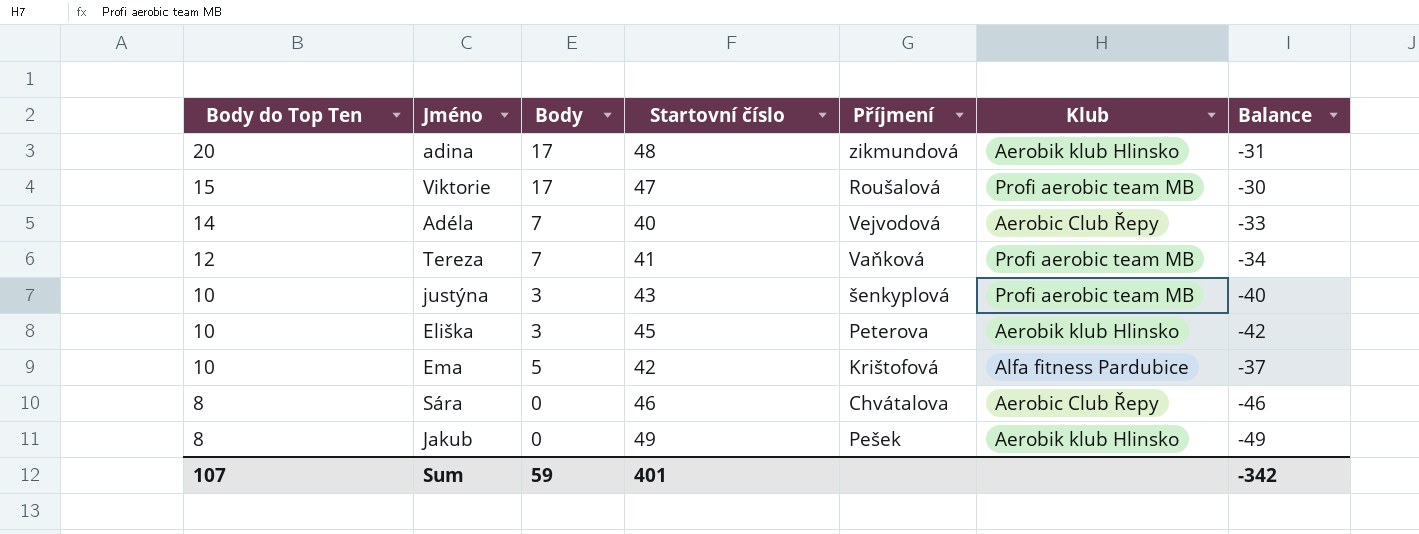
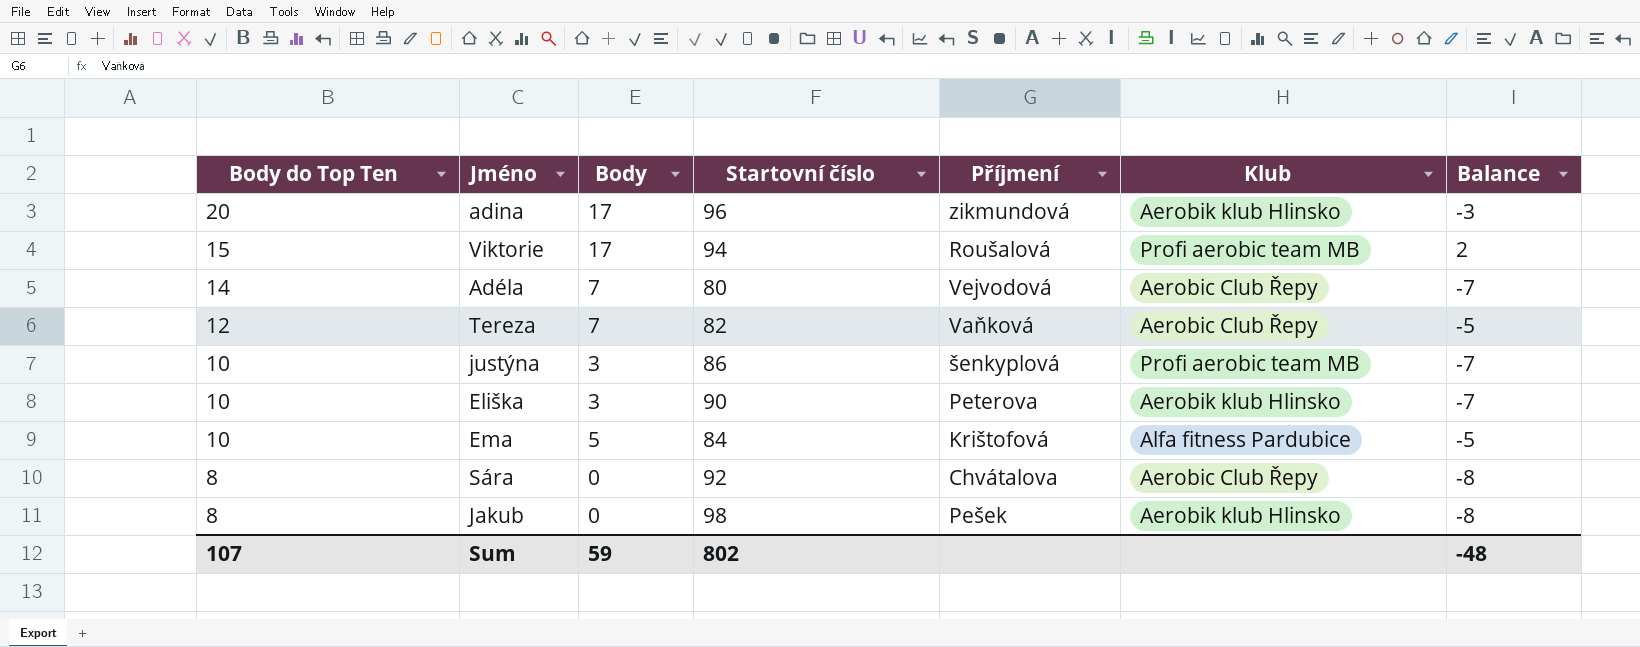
column Balance | formula: [Body] - [Startovní číslo] -> [Body] - [Body do Top Ten]
adina | Startovní číslo: 48 -> 96
Viktorie | Startovní číslo: 47 -> 94
Adéla | Startovní číslo: 40 -> 80
Tereza | Startovní číslo: 41 -> 82
Tereza | Klub: Profi aerobic team MB -> Aerobic Club Řepy
justýna | Startovní číslo: 43 -> 86
Eliška | Startovní číslo: 45 -> 90
Ema | Startovní číslo: 42 -> 84
Sára | Startovní číslo: 46 -> 92
Jakub | Startovní číslo: 49 -> 98
Sum | Startovní číslo: 401 -> 802
Sum | Balance: -342 -> -48

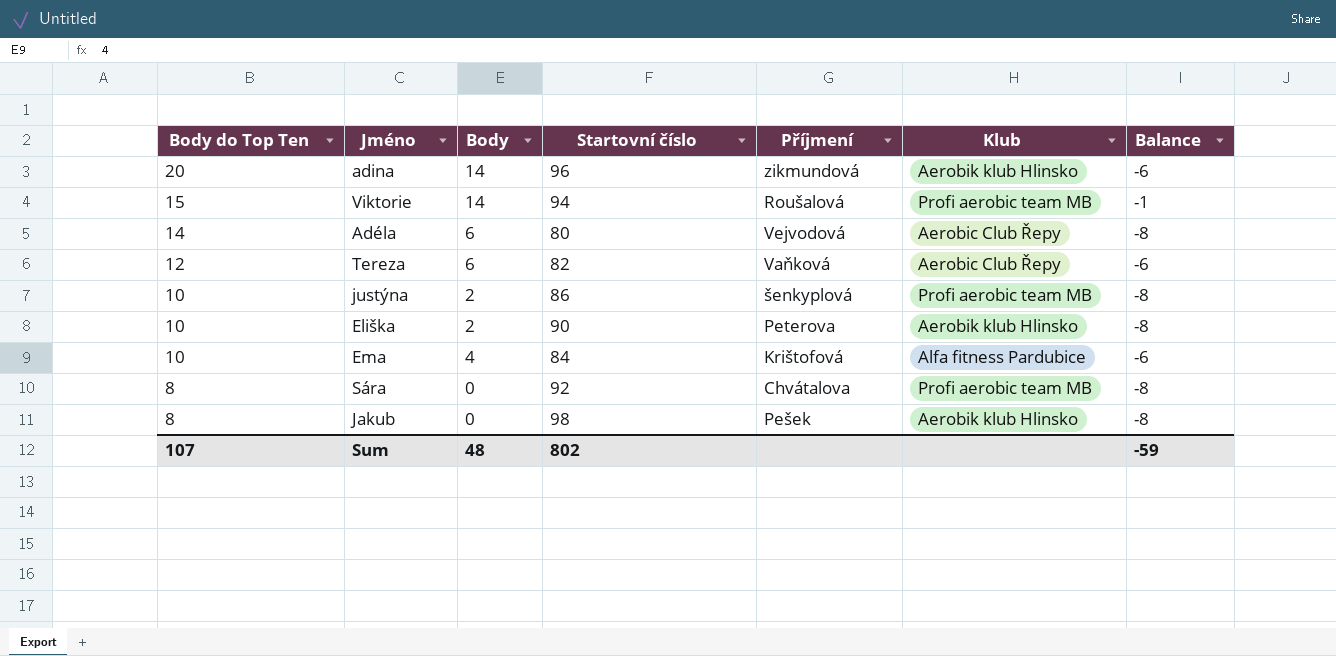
adina | Body: 17 -> 14
adina | Balance: -3 -> -6
Viktorie | Body: 17 -> 14
Viktorie | Balance: 2 -> -1
Adéla | Body: 7 -> 6
Adéla | Balance: -7 -> -8
Tereza | Body: 7 -> 6
Tereza | Balance: -5 -> -6
justýna | Body: 3 -> 2
justýna | Balance: -7 -> -8
Eliška | Body: 3 -> 2
Eliška | Balance: -7 -> -8
Ema | Body: 5 -> 4
Ema | Balance: -5 -> -6
Sára | Klub: Aerobic Club Řepy -> Profi aerobic team MB
Sum | Body: 59 -> 48
Sum | Balance: -48 -> -59

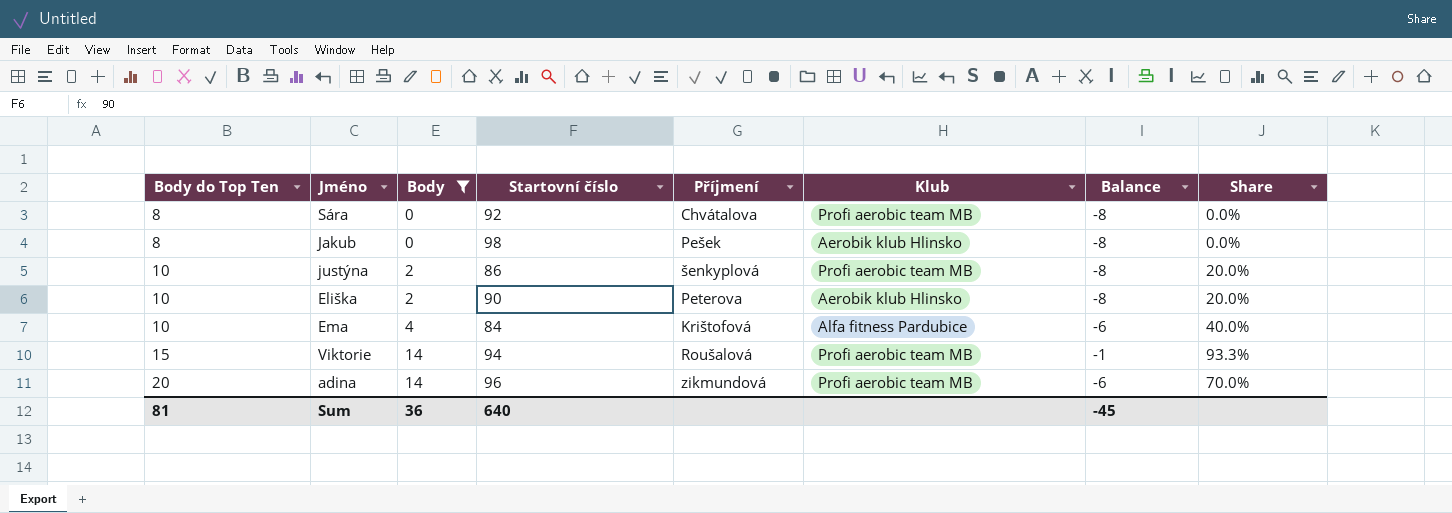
filter: none -> Body != 6
row order: Body do Top Ten descending -> Body do Top Ten ascending
column Share | formula: none -> [Body] / [Body do Top Ten]
adina | Klub: Aerobik klub Hlinsko -> Profi aerobic team MB
Sum | Body do Top Ten: 107 -> 81
Sum | Body: 48 -> 36
Sum | Startovní číslo: 802 -> 640
Sum | Balance: -59 -> -45

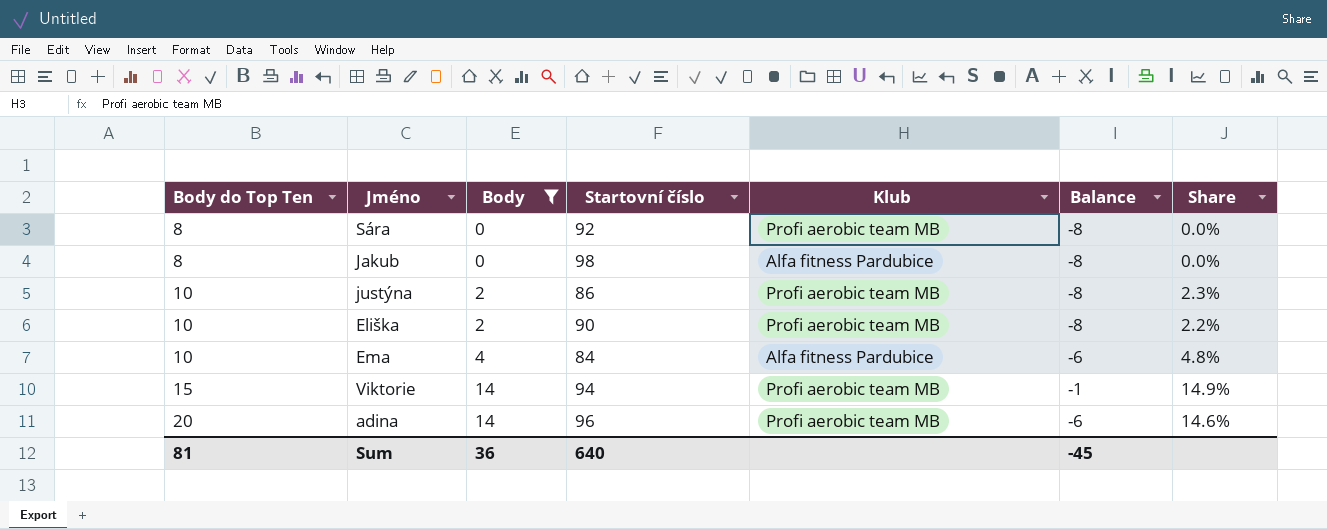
column Příjmení | position: 5 -> none
column Share | formula: [Body] / [Body do Top Ten] -> [Body] / [Startovní číslo]
Jakub | Klub: Aerobik klub Hlinsko -> Alfa fitness Pardubice
Eliška | Klub: Aerobik klub Hlinsko -> Profi aerobic team MB

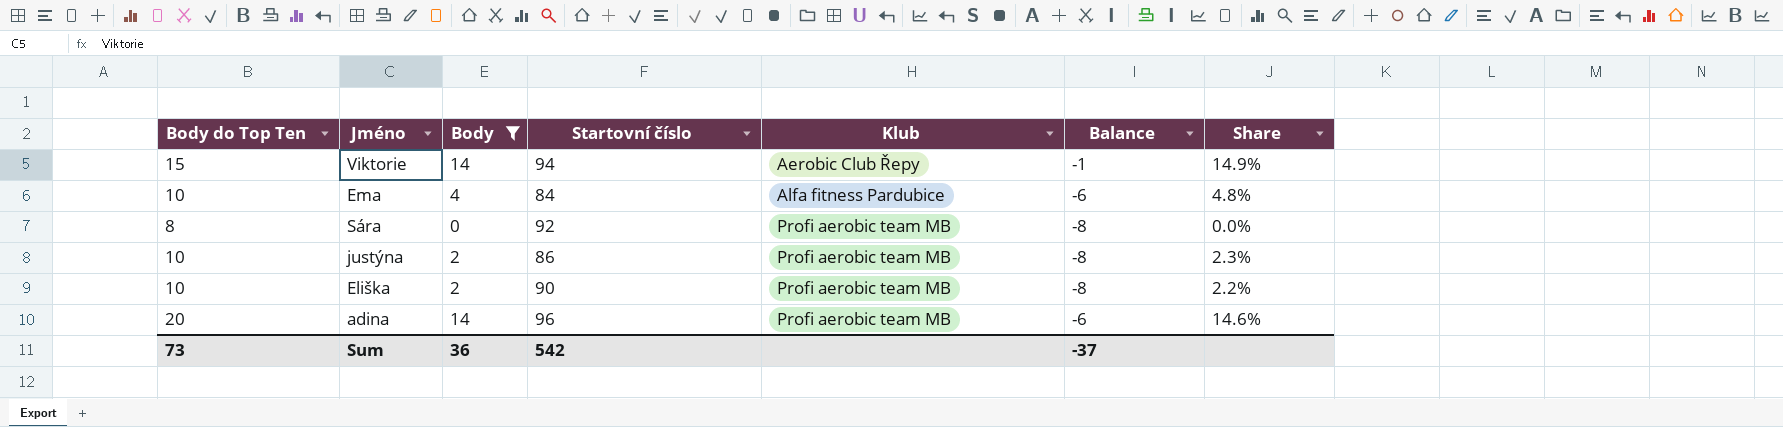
row order: Body do Top Ten ascending -> Klub ascending
row Jakub: 8 | 0 | 98 | Alfa fitness Pardubice | -8 | 0.0% -> none
Viktorie | Klub: Profi aerobic team MB -> Aerobic Club Řepy
Sum | Body do Top Ten: 81 -> 73
Sum | Startovní číslo: 640 -> 542
Sum | Balance: -45 -> -37

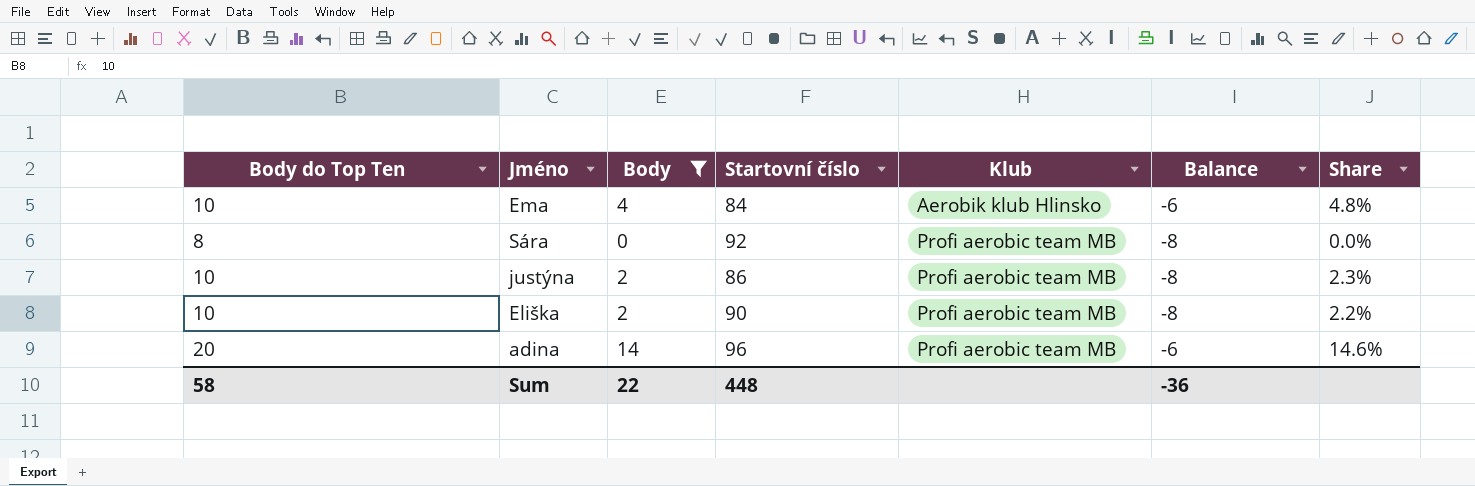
row Viktorie: 15 | 14 | 94 | Aerobic Club Řepy | -1 | 14.9% -> none
Ema | Klub: Alfa fitness Pardubice -> Aerobik klub Hlinsko
Sum | Body do Top Ten: 73 -> 58
Sum | Body: 36 -> 22
Sum | Startovní číslo: 542 -> 448
Sum | Balance: -37 -> -36

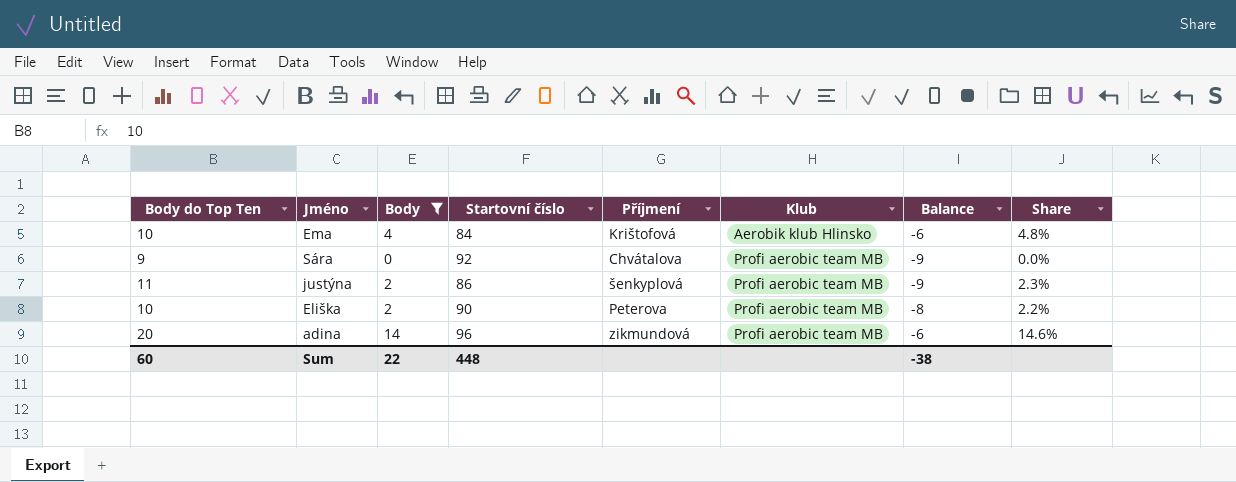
column Příjmení | position: none -> 5
Sára | Body do Top Ten: 8 -> 9
Sára | Balance: -8 -> -9
justýna | Body do Top Ten: 10 -> 11
justýna | Balance: -8 -> -9
Sum | Body do Top Ten: 58 -> 60
Sum | Balance: -36 -> -38

